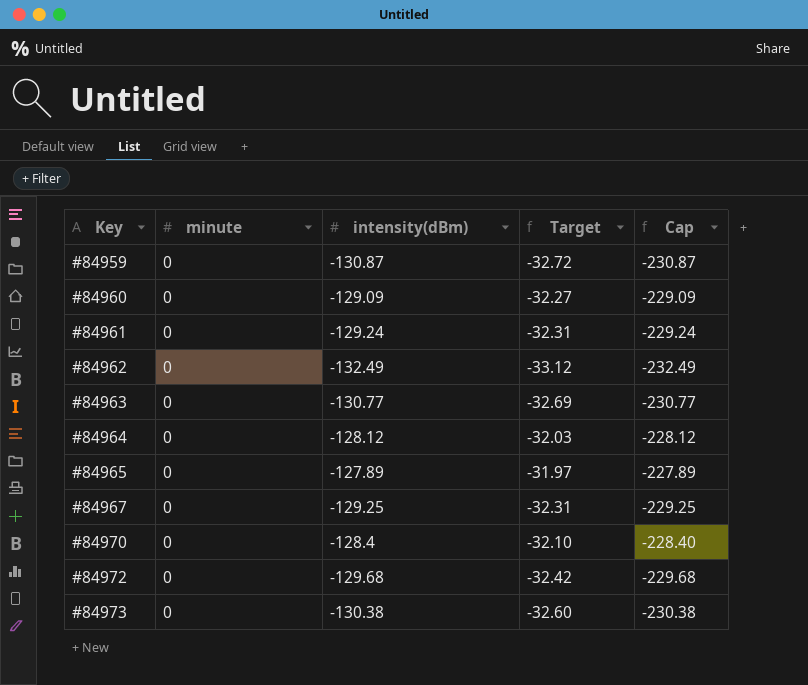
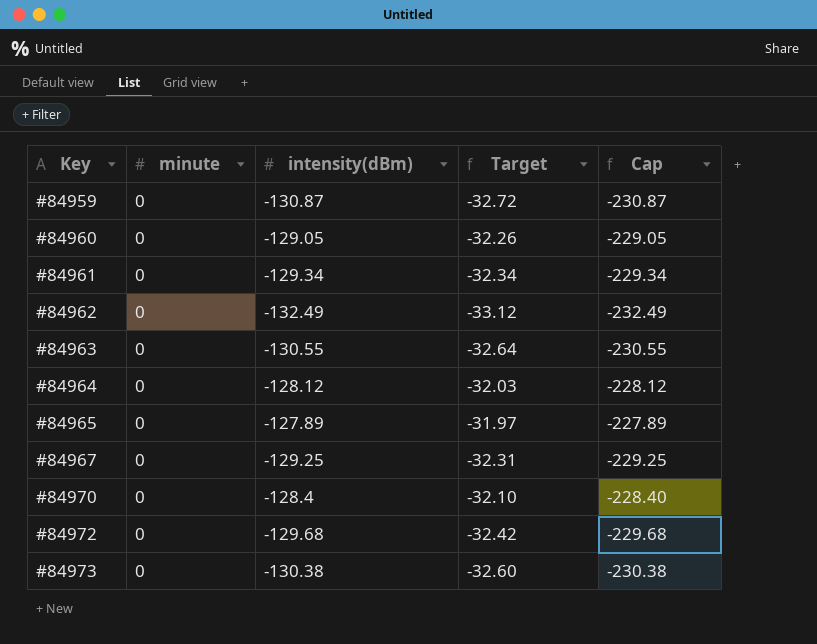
#84960 | intensity(dBm): -129.09 -> -129.05
#84960 | Target: -32.27 -> -32.26
#84960 | Cap: -229.09 -> -229.05
#84961 | intensity(dBm): -129.24 -> -129.34
#84961 | Target: -32.31 -> -32.34
#84961 | Cap: -229.24 -> -229.34
#84963 | intensity(dBm): -130.77 -> -130.55
#84963 | Target: -32.69 -> -32.64
#84963 | Cap: -230.77 -> -230.55

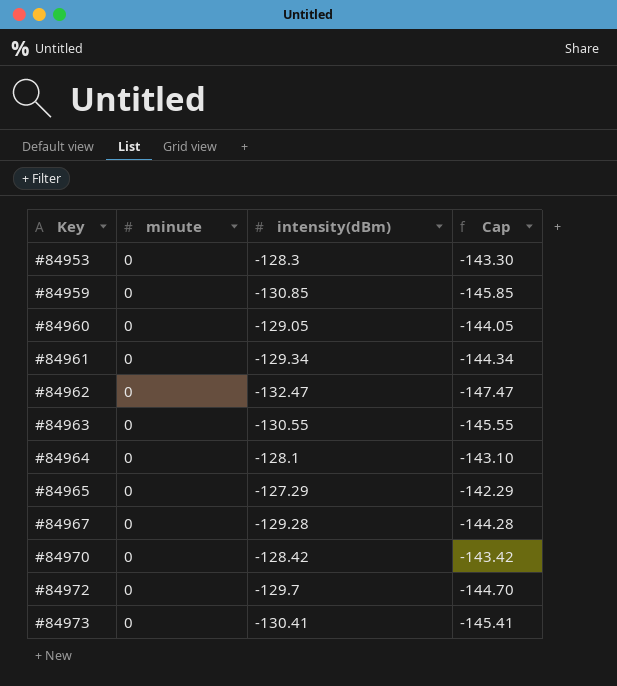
column Target | formula: [intensity(dBm)] * 0.25 -> none
column Cap | formula: [intensity(dBm)] - 100 -> [intensity(dBm)] - 15
row #84953: none -> 0 | -128.3 | -143.30
#84959 | intensity(dBm): -130.87 -> -130.85
#84962 | intensity(dBm): -132.49 -> -132.47
#84964 | intensity(dBm): -128.12 -> -128.1
#84965 | intensity(dBm): -127.89 -> -127.29
#84967 | intensity(dBm): -129.25 -> -129.28
#84970 | intensity(dBm): -128.4 -> -128.42
#84972 | intensity(dBm): -129.68 -> -129.7
#84973 | intensity(dBm): -130.38 -> -130.41

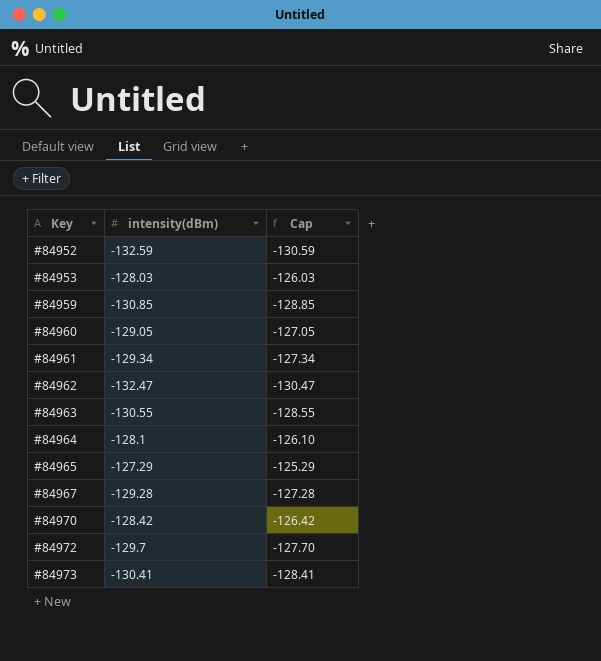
column minute | position: 2 -> none
column Cap | formula: [intensity(dBm)] - 15 -> [intensity(dBm)] + 2
row #84952: none -> -132.59 | -130.59
#84953 | intensity(dBm): -128.3 -> -128.03

